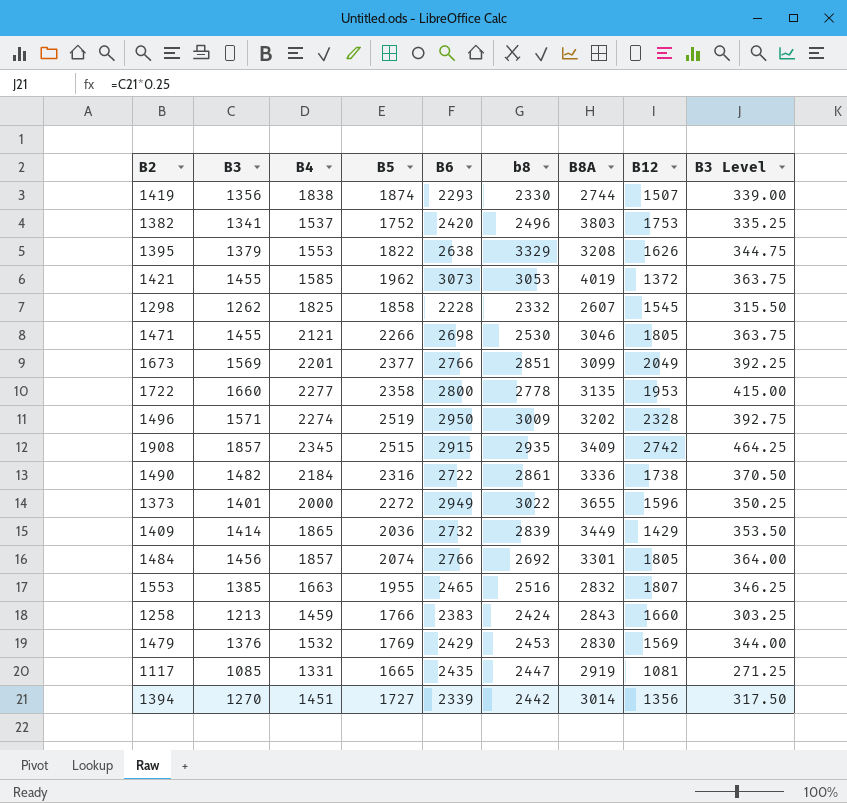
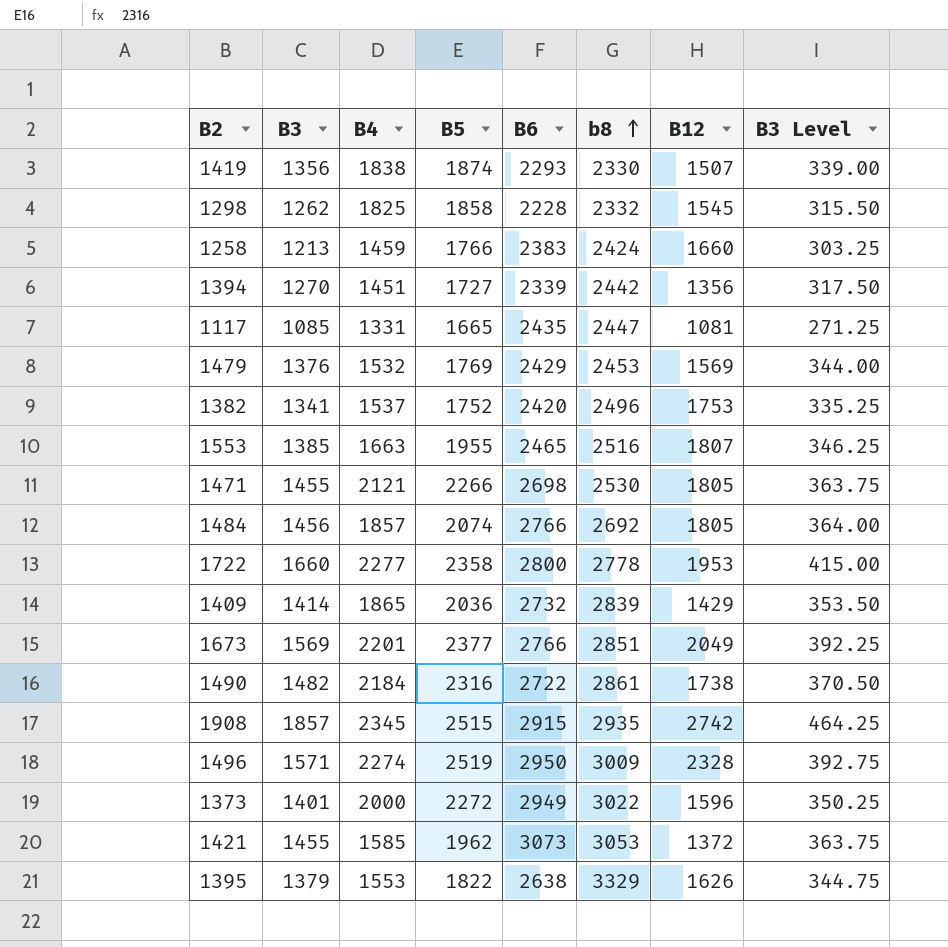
row order: none -> b8 ascending
column B8A | position: 7 -> none

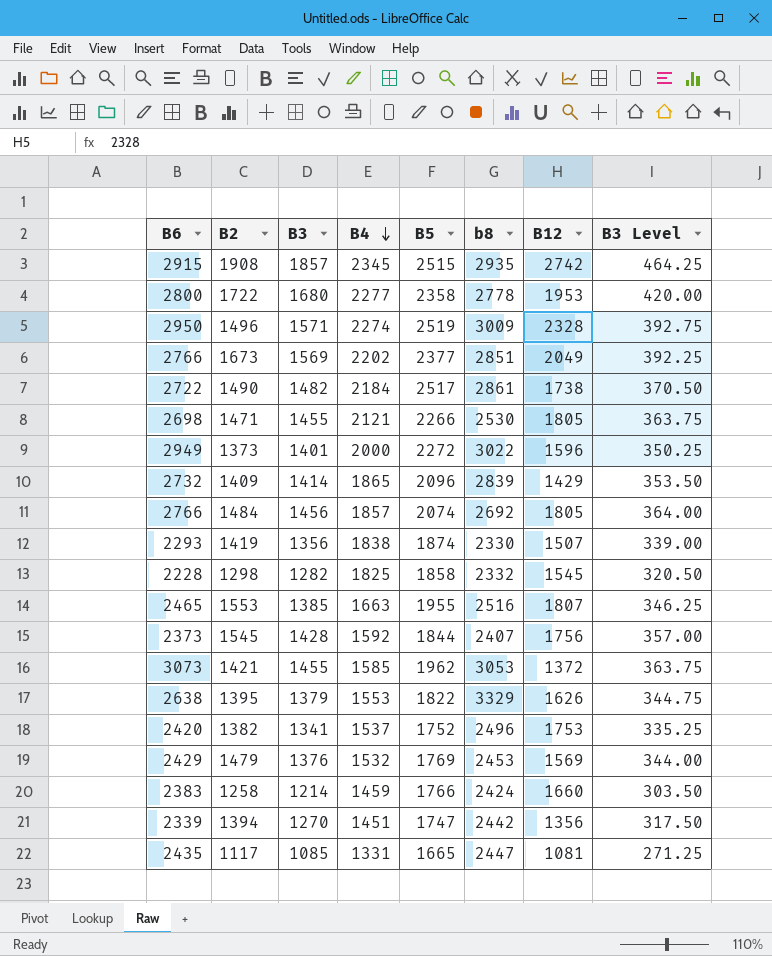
row order: b8 ascending -> B4 descending
column B6 | position: 5 -> 1
1722 | B3: 1660 -> 1680
1722 | B3 Level: 415.00 -> 420.00
1673 | B4: 2201 -> 2202
1490 | B5: 2316 -> 2517
1409 | B5: 2036 -> 2096
1298 | B3: 1262 -> 1282
1298 | B3 Level: 315.50 -> 320.50
row 1545: none -> 2373 | 1428 | 1592 | 1844 | 2407 | 1756 | 357.00
1258 | B3: 1213 -> 1214
1258 | B3 Level: 303.25 -> 303.50
1394 | B5: 1727 -> 1747

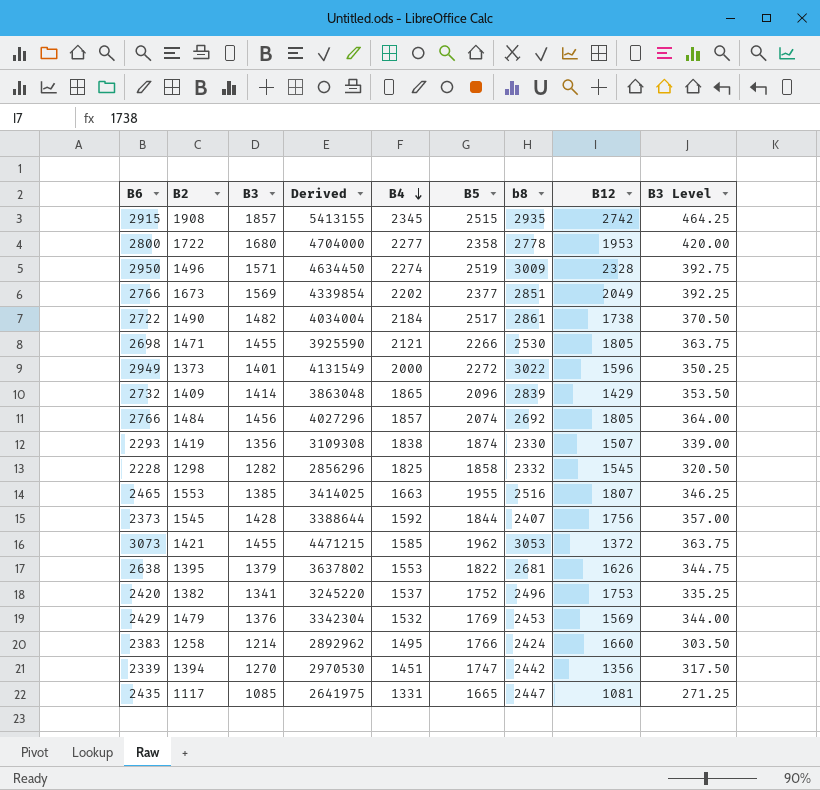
column Derived | formula: none -> [B6] * [B3]
1395 | b8: 3329 -> 2681
1258 | B4: 1459 -> 1495

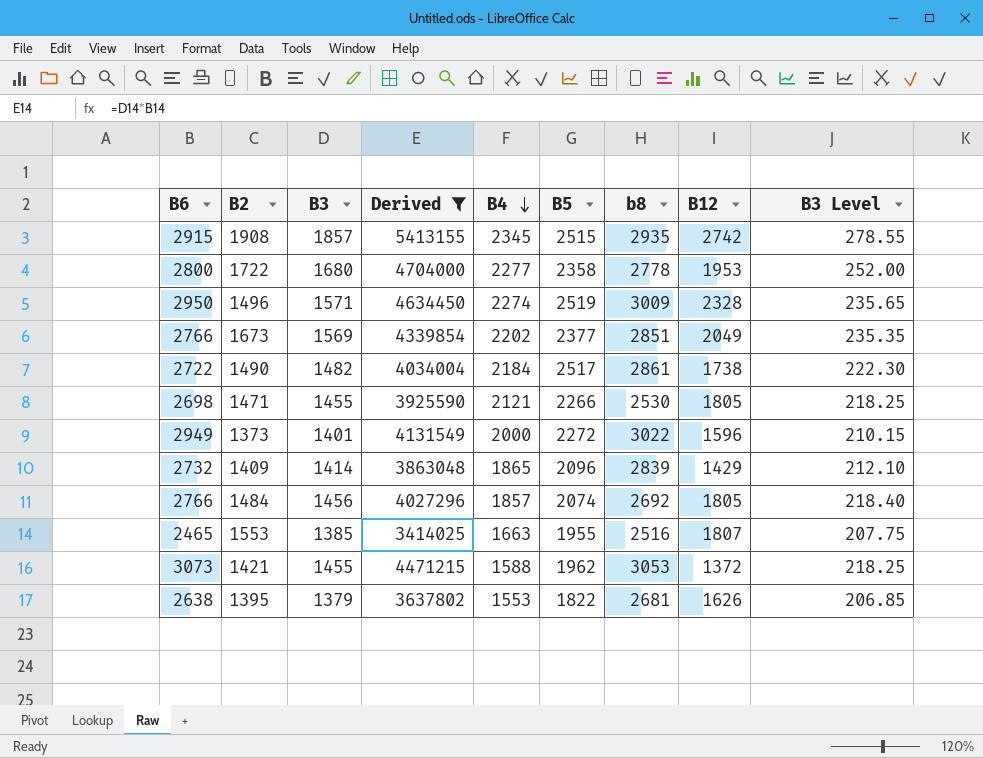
filter: none -> Derived >= 3414025
column B3 Level | formula: [B3] * 0.25 -> [B3] * 0.15
1421 | B4: 1585 -> 1588

